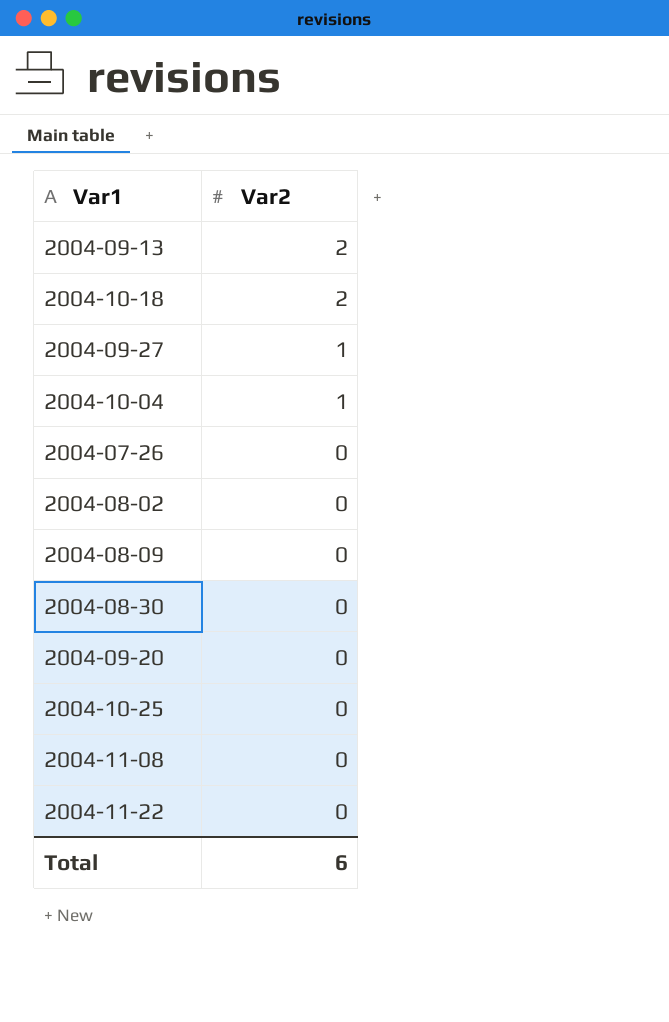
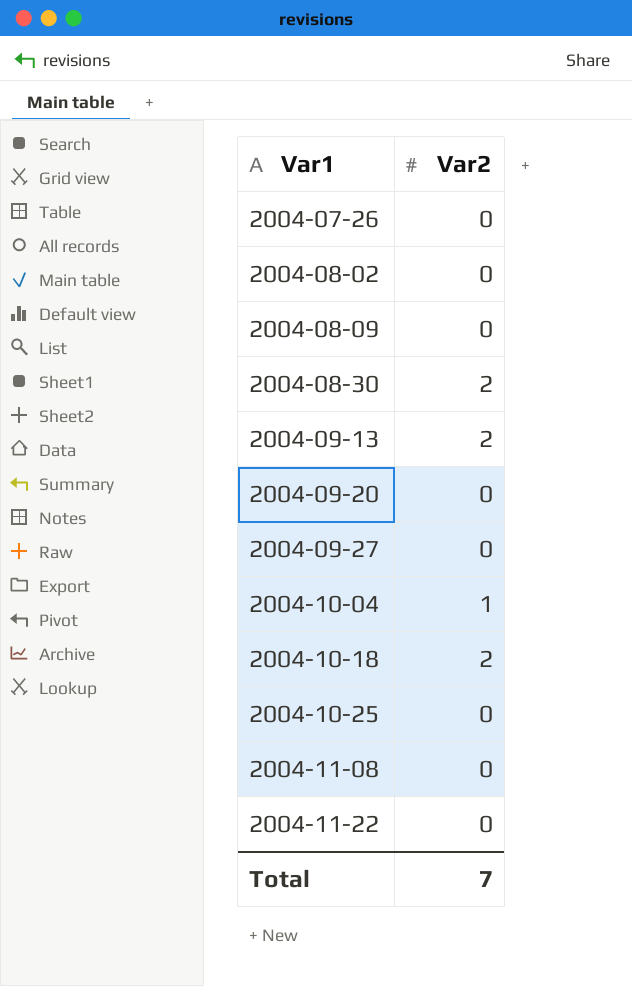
row order: Var2 descending -> Var1 ascending
2004-08-30 | Var2: 0 -> 2
2004-09-27 | Var2: 1 -> 0
Total | Var2: 6 -> 7

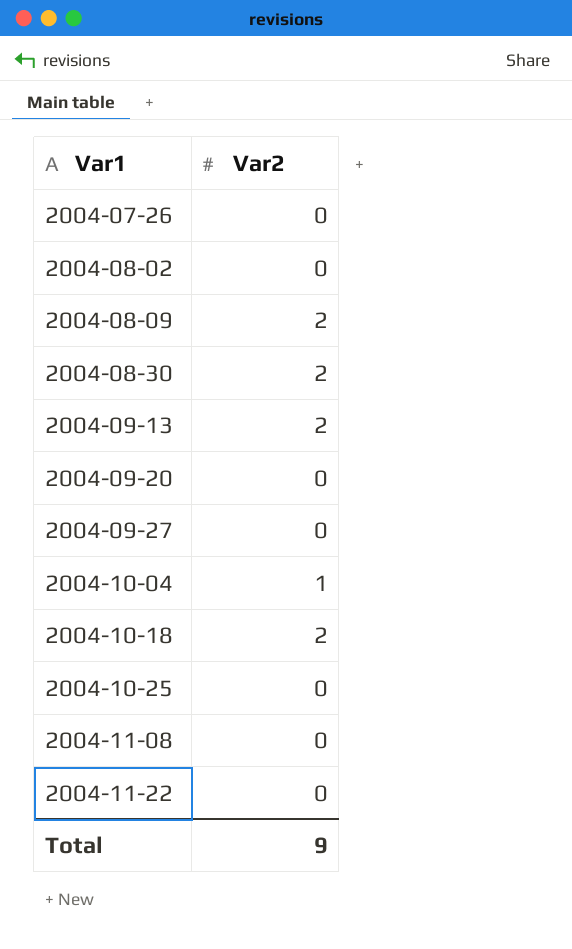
2004-08-09 | Var2: 0 -> 2
Total | Var2: 7 -> 9

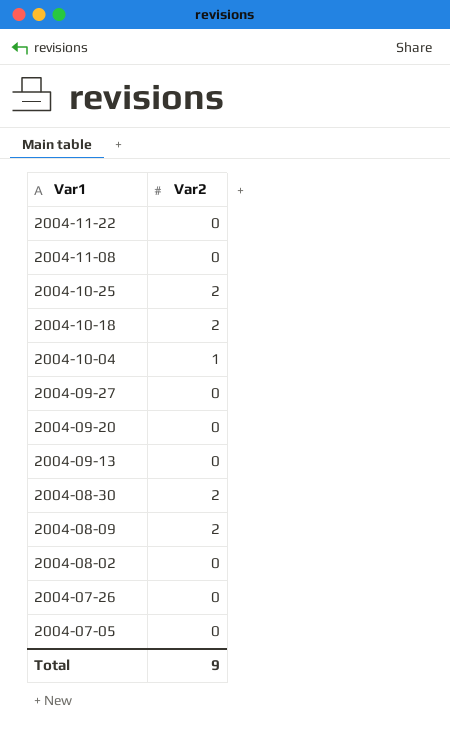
row order: Var1 ascending -> Var1 descending
2004-10-25 | Var2: 0 -> 2
2004-09-13 | Var2: 2 -> 0
row 2004-07-05: none -> 0

